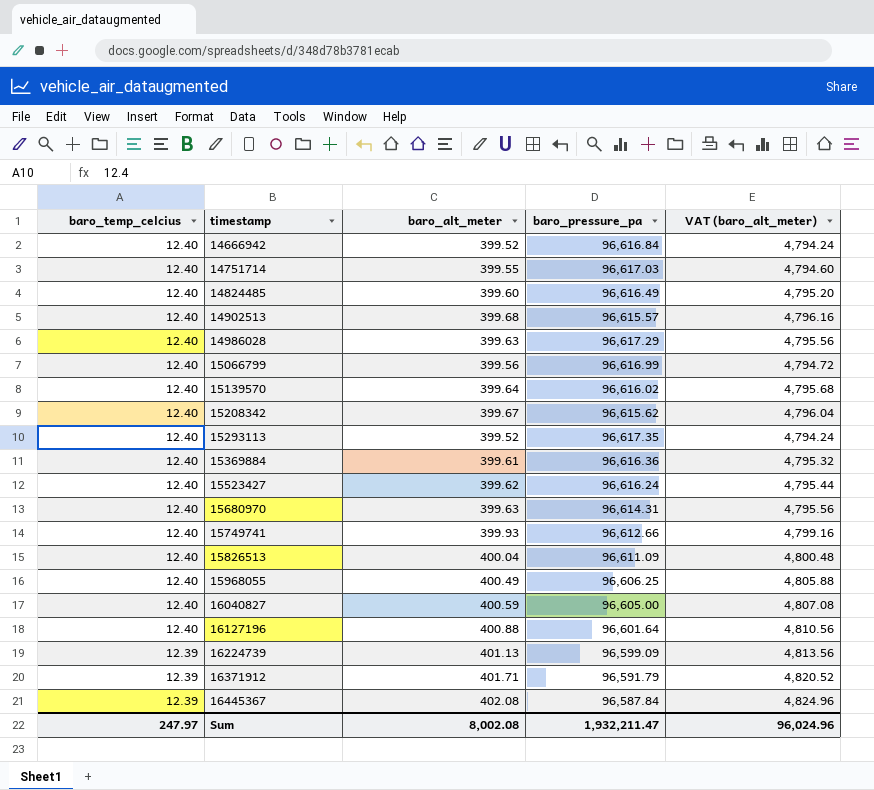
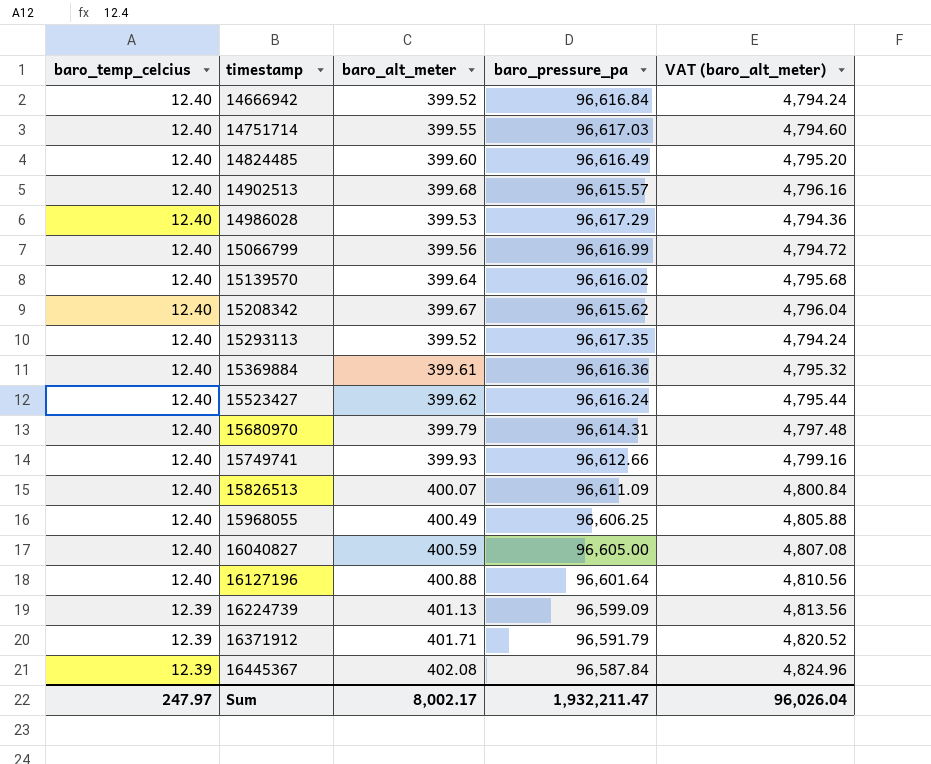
14986028 | baro_alt_meter: 399.63 -> 399.53
14986028 | VAT (baro_alt_meter): 4,795.56 -> 4,794.36
15680970 | baro_alt_meter: 399.63 -> 399.79
15680970 | VAT (baro_alt_meter): 4,795.56 -> 4,797.48
15826513 | baro_alt_meter: 400.04 -> 400.07
15826513 | VAT (baro_alt_meter): 4,800.48 -> 4,800.84
Sum | baro_alt_meter: 8,002.08 -> 8,002.17
Sum | VAT (baro_alt_meter): 96,024.96 -> 96,026.04

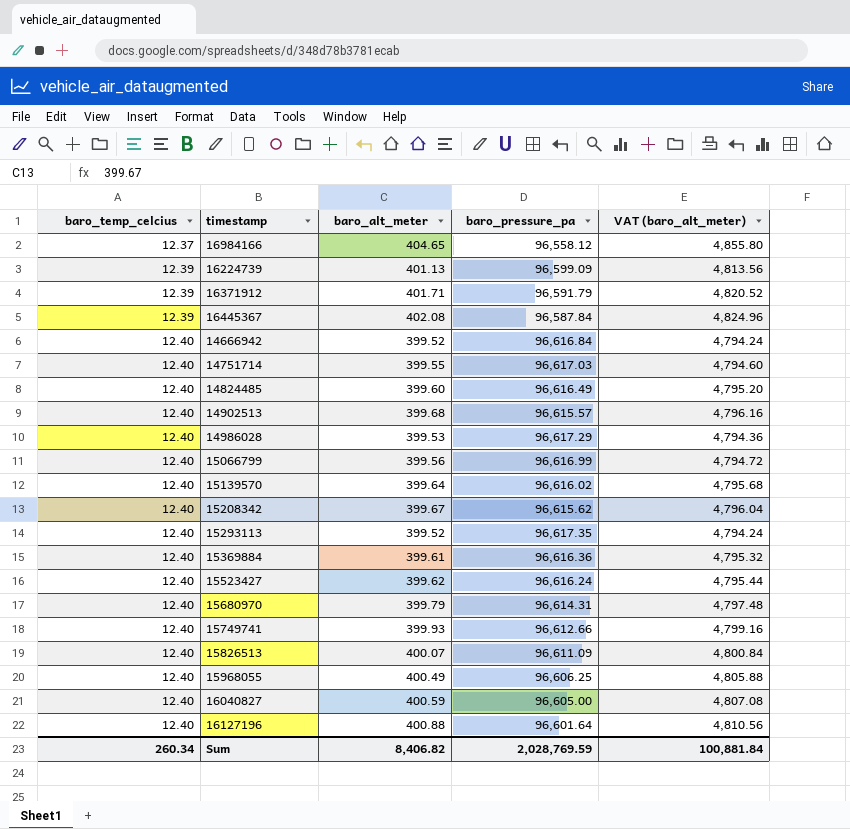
row order: baro_temp_celcius descending -> baro_temp_celcius ascending
row 16984166: none -> 12.37 | 404.65 | 96,558.12 | 4,855.80
Sum | baro_temp_celcius: 247.97 -> 260.34
Sum | baro_alt_meter: 8,002.17 -> 8,406.82
Sum | baro_pressure_pa: 1,932,211.47 -> 2,028,769.59
Sum | VAT (baro_alt_meter): 96,026.04 -> 100,881.84

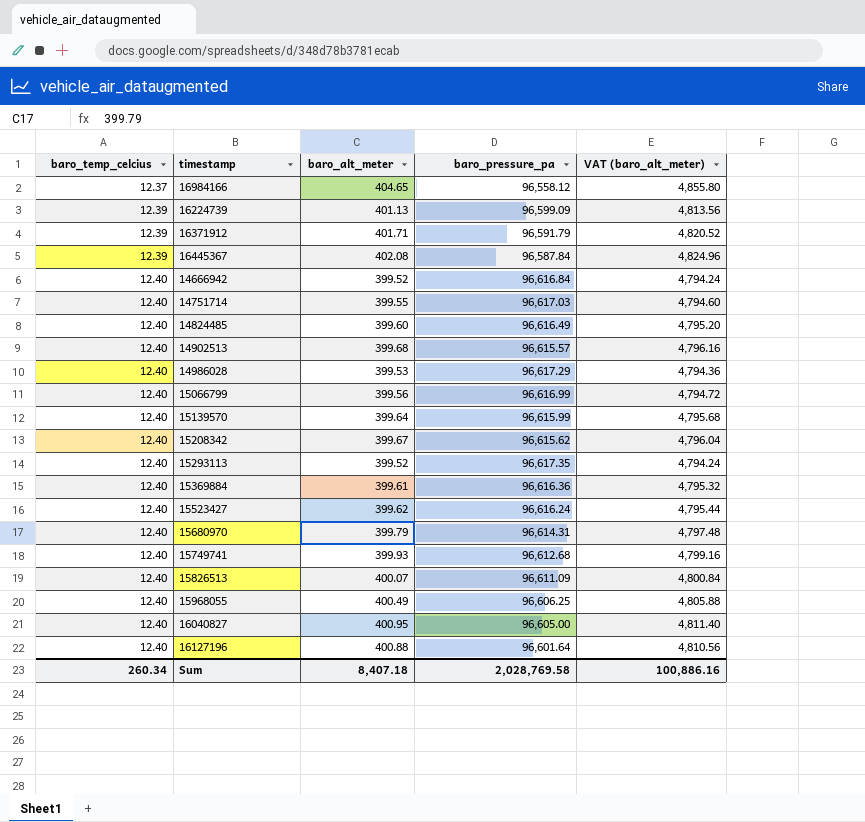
15139570 | baro_pressure_pa: 96,616.02 -> 96,615.99
15749741 | baro_pressure_pa: 96,612.66 -> 96,612.68
16040827 | baro_alt_meter: 400.59 -> 400.95
16040827 | VAT (baro_alt_meter): 4,807.08 -> 4,811.40
Sum | baro_alt_meter: 8,406.82 -> 8,407.18
Sum | baro_pressure_pa: 2,028,769.59 -> 2,028,769.58
Sum | VAT (baro_alt_meter): 100,881.84 -> 100,886.16

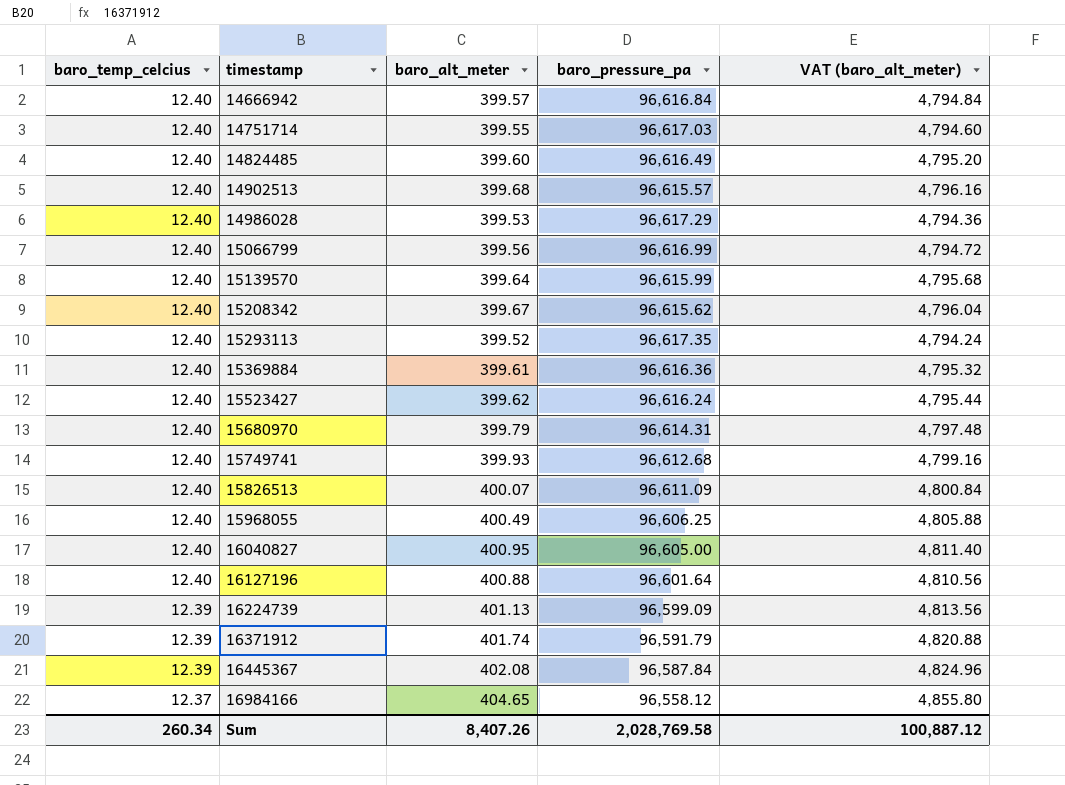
row order: baro_temp_celcius ascending -> baro_temp_celcius descending
14666942 | baro_alt_meter: 399.52 -> 399.57
14666942 | VAT (baro_alt_meter): 4,794.24 -> 4,794.84
16371912 | baro_alt_meter: 401.71 -> 401.74
16371912 | VAT (baro_alt_meter): 4,820.52 -> 4,820.88
Sum | baro_alt_meter: 8,407.18 -> 8,407.26
Sum | VAT (baro_alt_meter): 100,886.16 -> 100,887.12

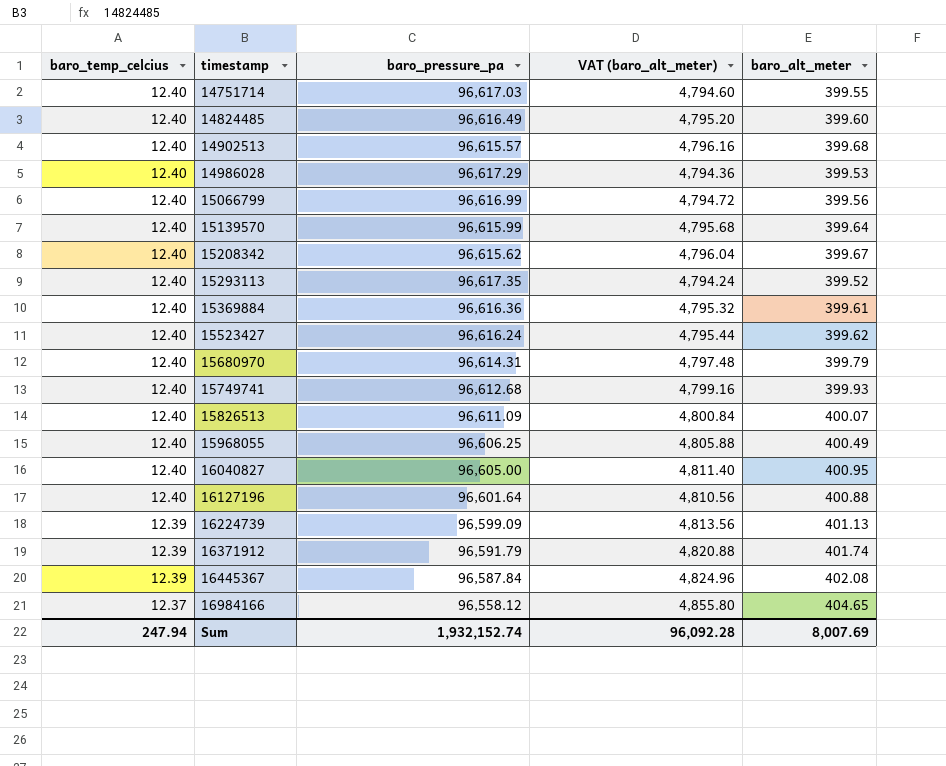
column baro_alt_meter | position: 3 -> 5
row 14666942: 12.40 | 399.57 | 96,616.84 | 4,794.84 -> none
Sum | baro_temp_celcius: 260.34 -> 247.94
Sum | baro_pressure_pa: 2,028,769.58 -> 1,932,152.74
Sum | VAT (baro_alt_meter): 100,887.12 -> 96,092.28
Sum | baro_alt_meter: 8,407.26 -> 8,007.69

